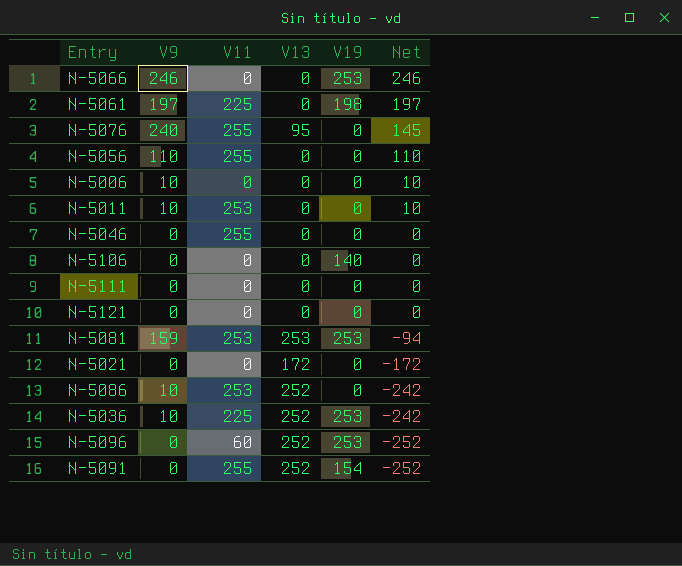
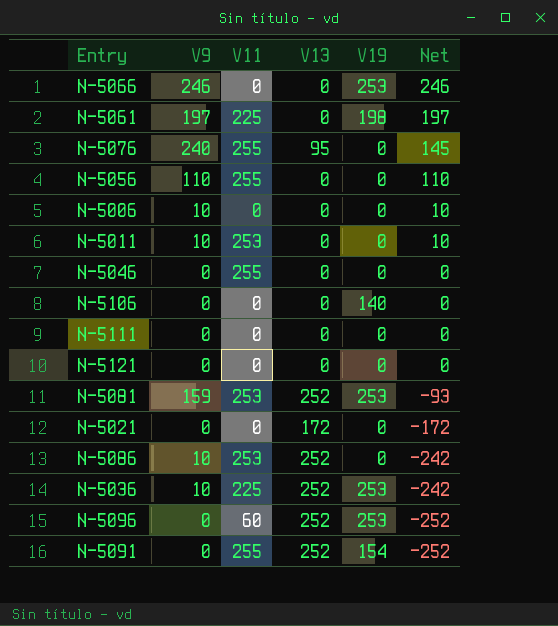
N-5081 | V13: 253 -> 252
N-5081 | Net: -94 -> -93

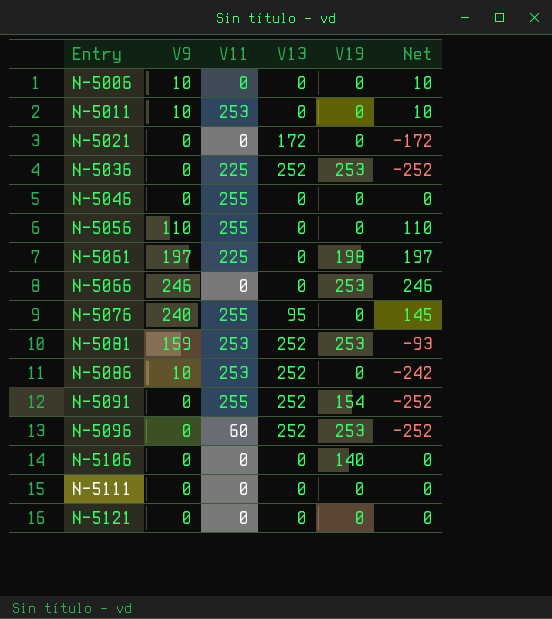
row order: Net descending -> Entry ascending
N-5036 | V9: 10 -> 0
N-5036 | Net: -242 -> -252

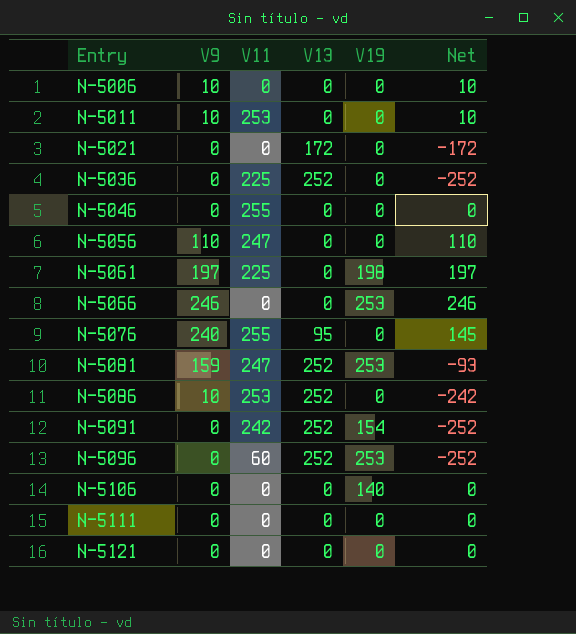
N-5036 | V19: 253 -> 0
N-5056 | V11: 255 -> 247
N-5081 | V11: 253 -> 247
N-5091 | V11: 255 -> 242

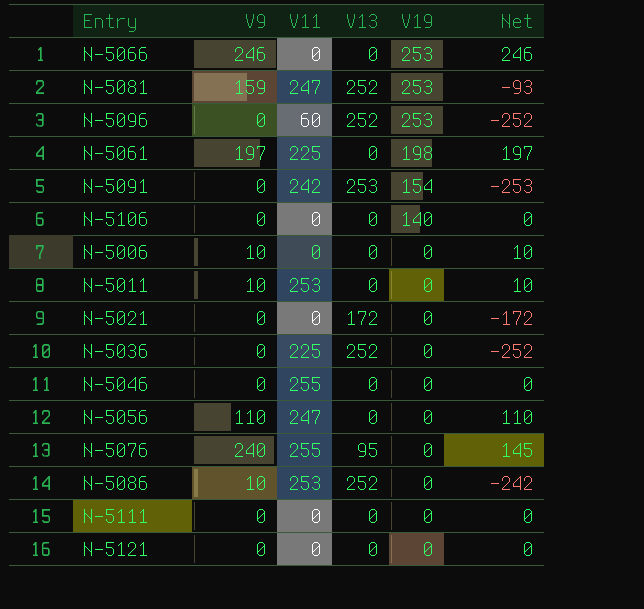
row order: Entry ascending -> V19 descending
N-5091 | V13: 252 -> 253
N-5091 | Net: -252 -> -253

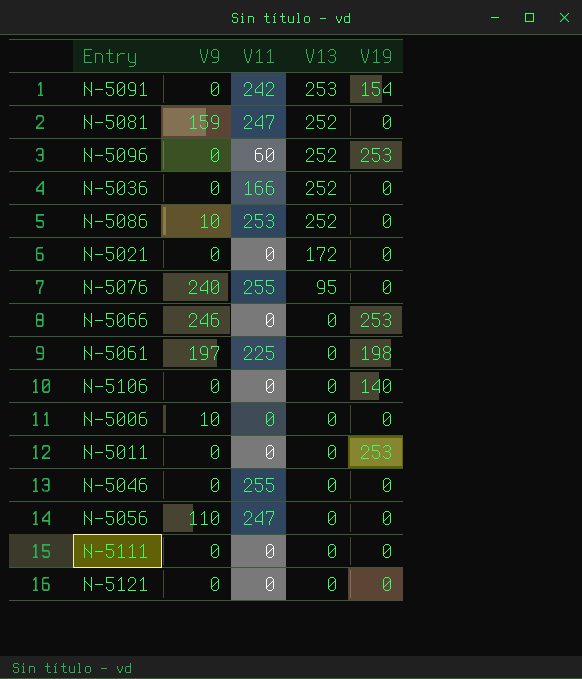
row order: V19 descending -> V13 descending
column Net | formula: [V9] - [V13] -> none
N-5081 | V19: 253 -> 0
N-5036 | V11: 225 -> 166
N-5011 | V9: 10 -> 0
N-5011 | V11: 253 -> 0
N-5011 | V19: 0 -> 253

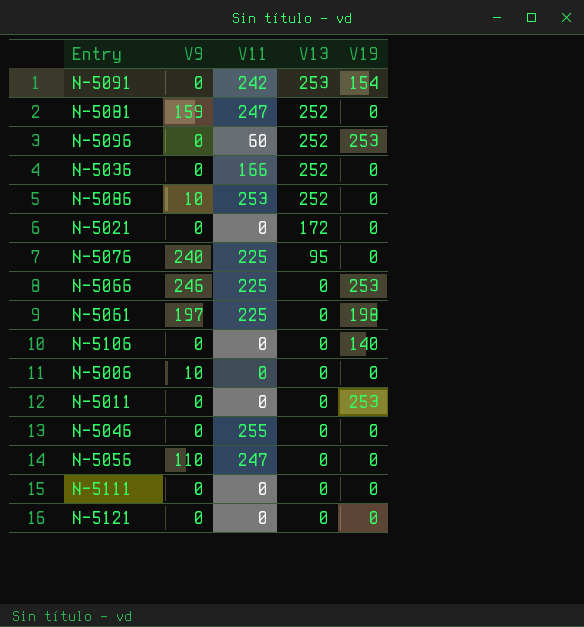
N-5076 | V11: 255 -> 225
N-5066 | V11: 0 -> 225

